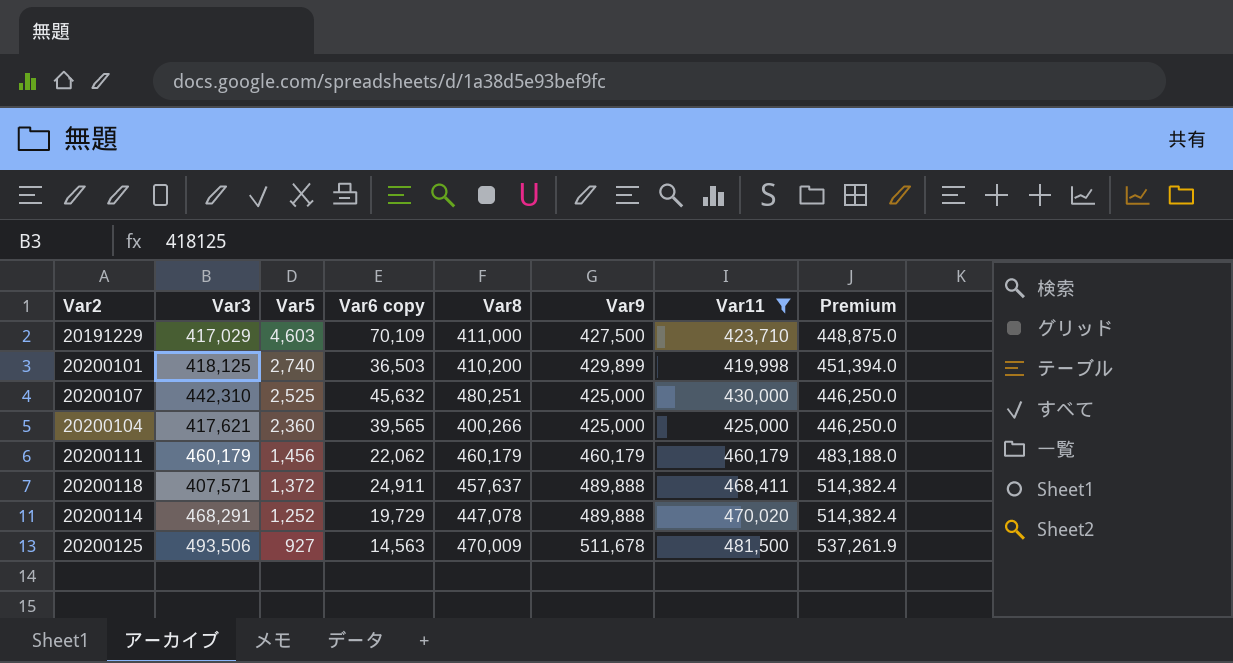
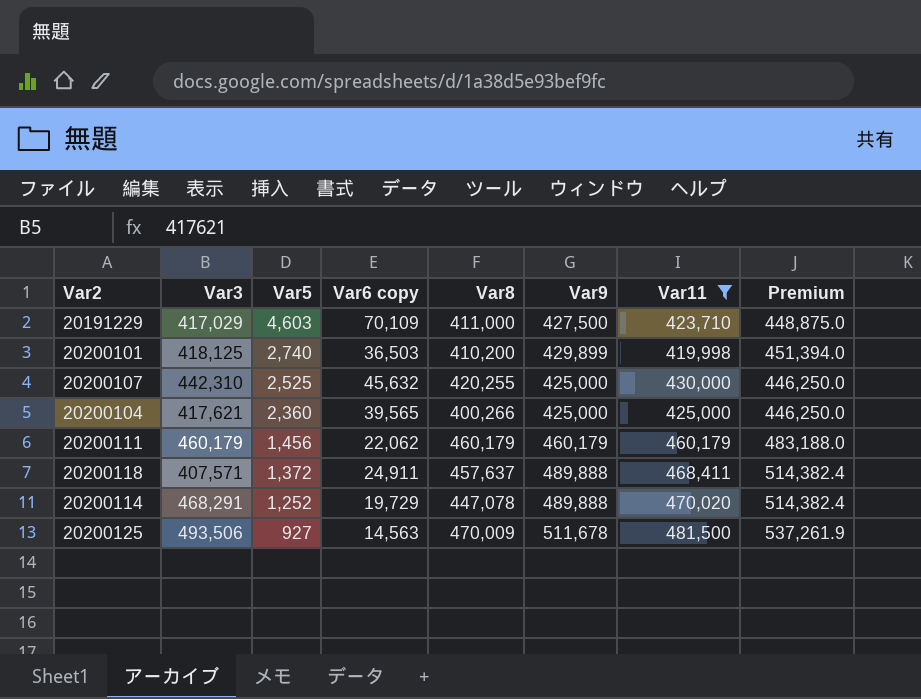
20200107 | Var8: 480,251 -> 420,255

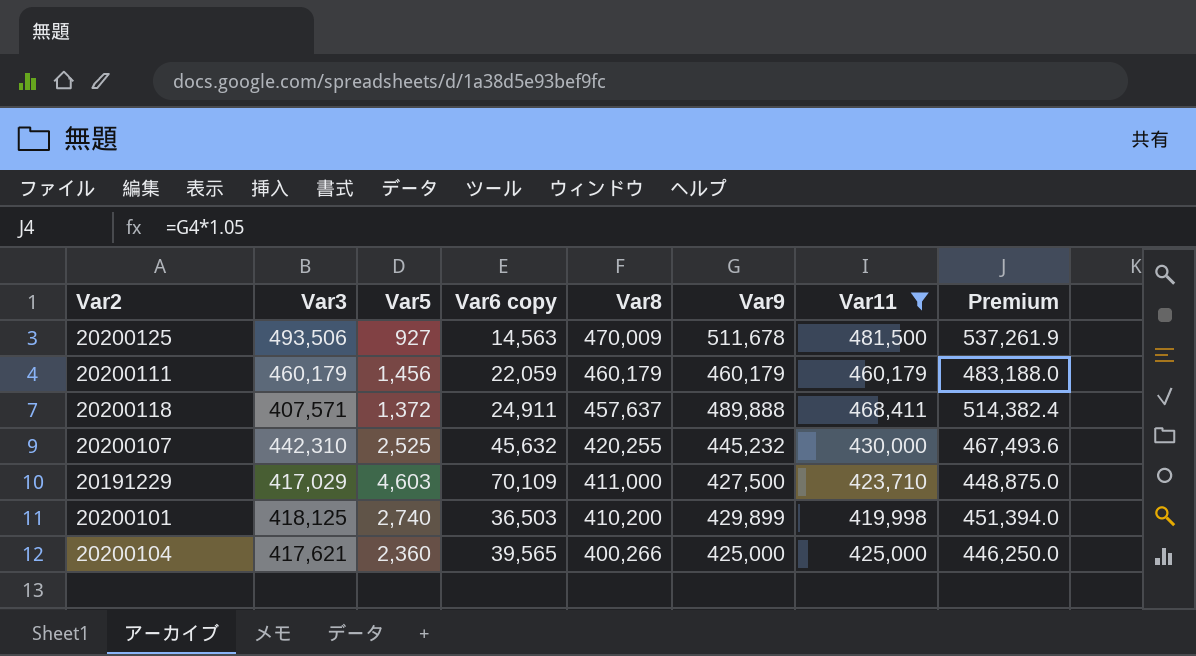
row order: Var5 descending -> Var8 descending
row 20200114: 468,291 | 1,252 | 19,729 | 447,078 | 489,888 | 470,020 | 514,382.4 -> none
20200111 | Var6 copy: 22,062 -> 22,059
20200107 | Var9: 425,000 -> 445,232
20200107 | Premium: 446,250.0 -> 467,493.6

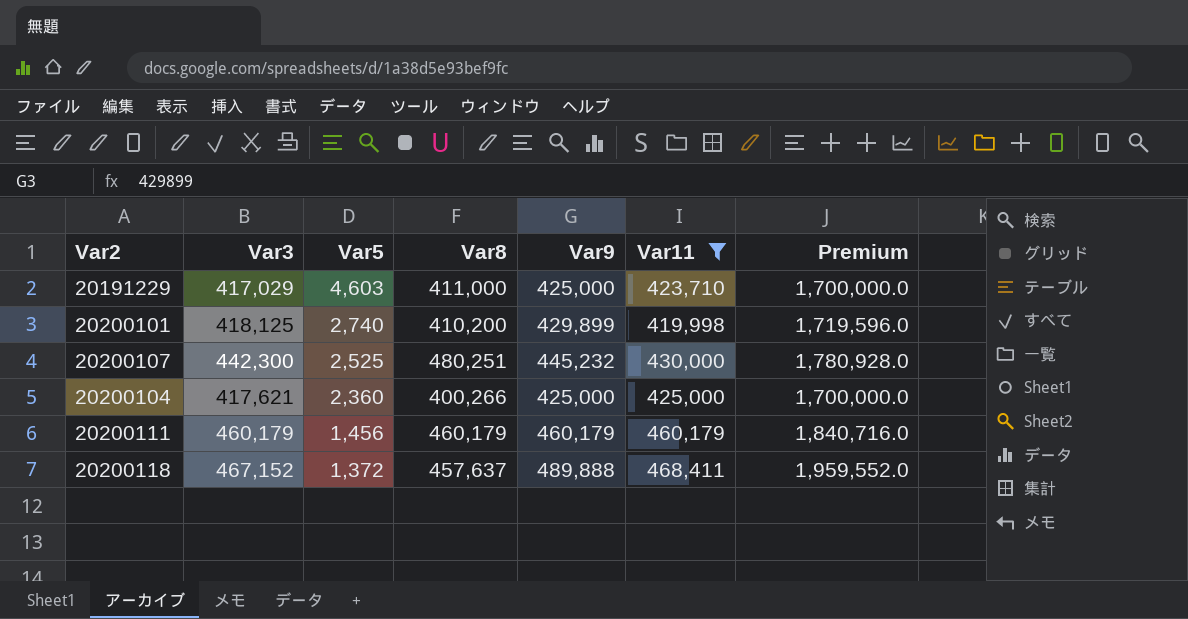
row order: Var8 descending -> Var5 descending
column Var6 copy | position: 4 -> none
column Premium | formula: [Var9] * 1.05 -> [Var9] * 4
row 20200125: 493,506 | 927 | 14,563 | 470,009 | 511,678 | 481,500 | 537,261.9 -> none
20191229 | Var9: 427,500 -> 425,000
20200107 | Var3: 442,310 -> 442,300
20200107 | Var8: 420,255 -> 480,251
20200118 | Var3: 407,571 -> 467,152

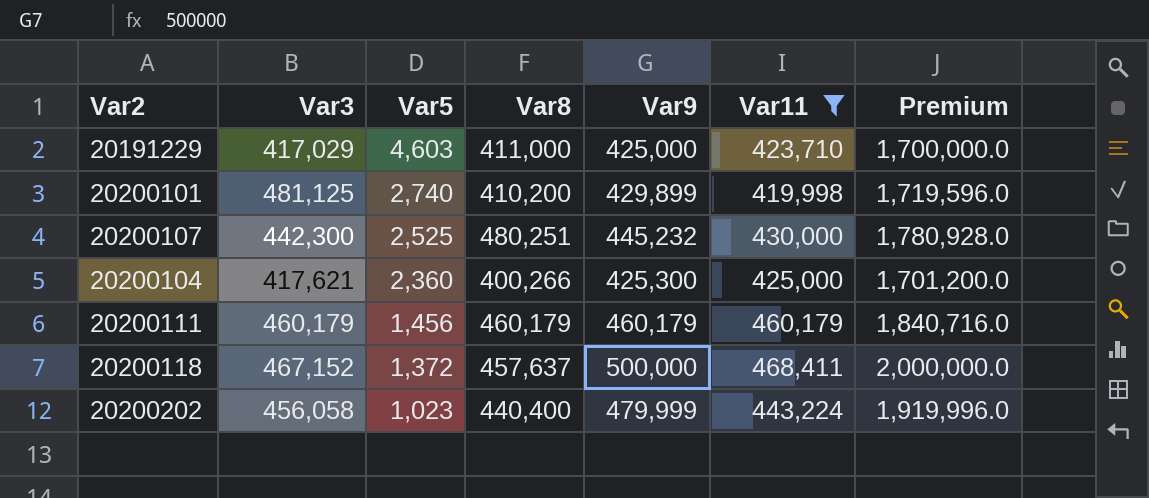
20200101 | Var3: 418,125 -> 481,125
20200104 | Var9: 425,000 -> 425,300
20200104 | Premium: 1,700,000.0 -> 1,701,200.0
20200118 | Var9: 489,888 -> 500,000
20200118 | Premium: 1,959,552.0 -> 2,000,000.0
row 20200202: none -> 456,058 | 1,023 | 440,400 | 479,999 | 443,224 | 1,919,996.0

